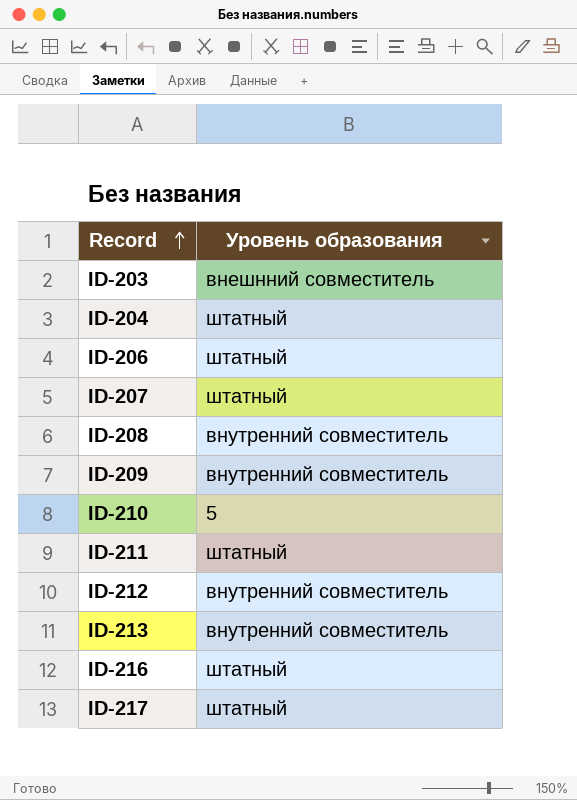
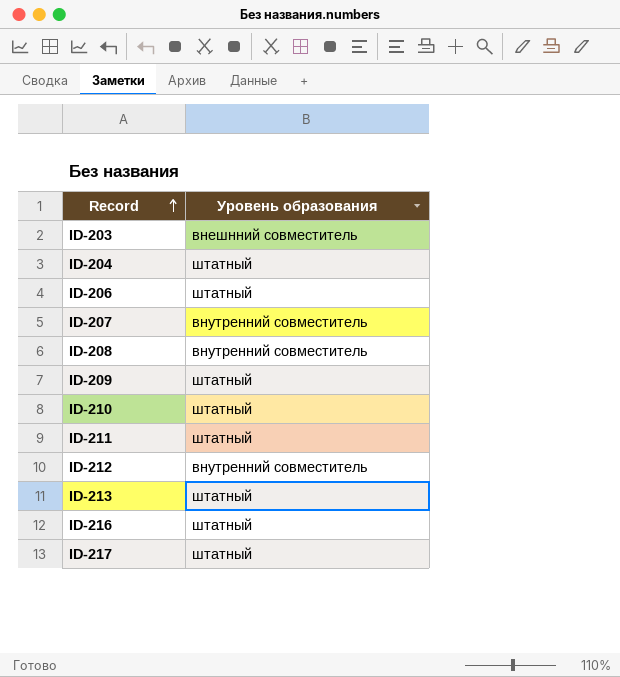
ID-207 | Уровень образования: штатный -> внутренний совместитель
ID-209 | Уровень образования: внутренний совместитель -> штатный
ID-210 | Уровень образования: 5 -> штатный
ID-213 | Уровень образования: внутренний совместитель -> штатный

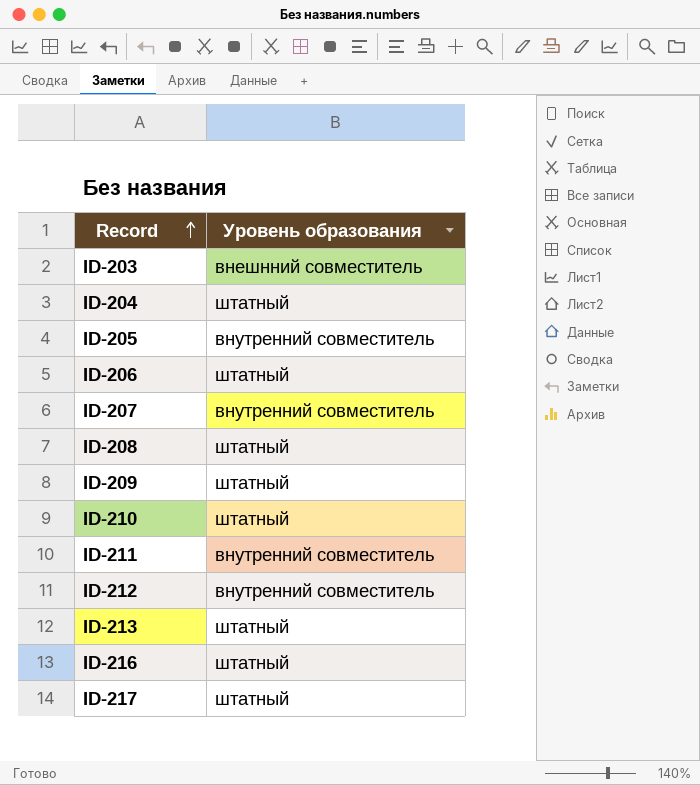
row ID-205: none -> внутренний совместитель
ID-208 | Уровень образования: внутренний совместитель -> штатный
ID-211 | Уровень образования: штатный -> внутренний совместитель

